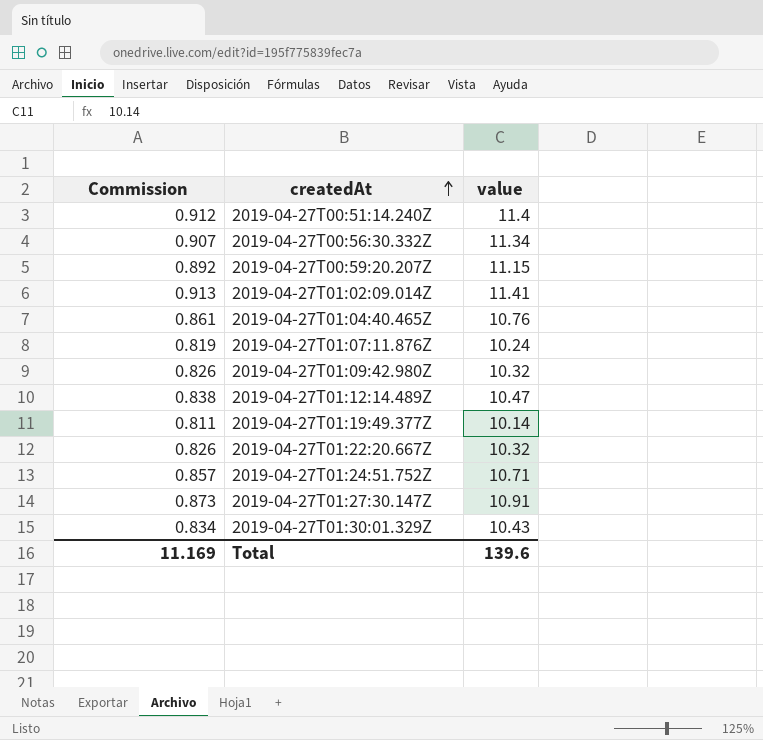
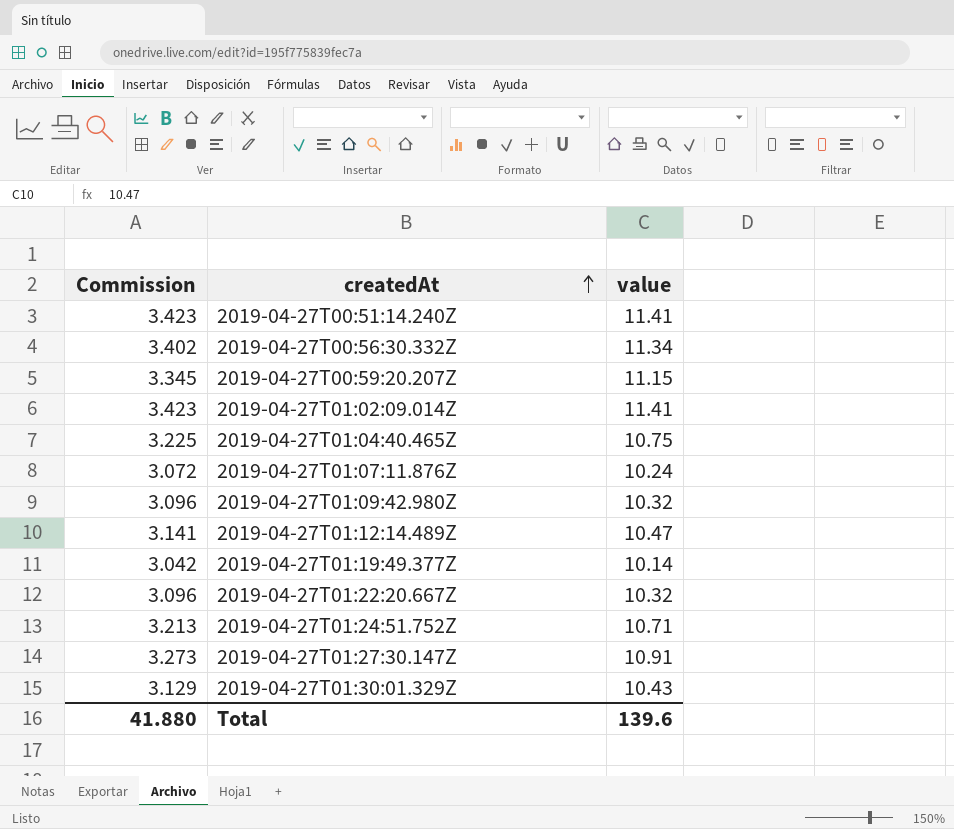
column Commission | formula: [value] * 0.08 -> [value] * 0.3
2019-04-27T00:51:14.240Z | value: 11.4 -> 11.41
2019-04-27T01:04:40.465Z | value: 10.76 -> 10.75
Total | Commission: 11.169 -> 41.880

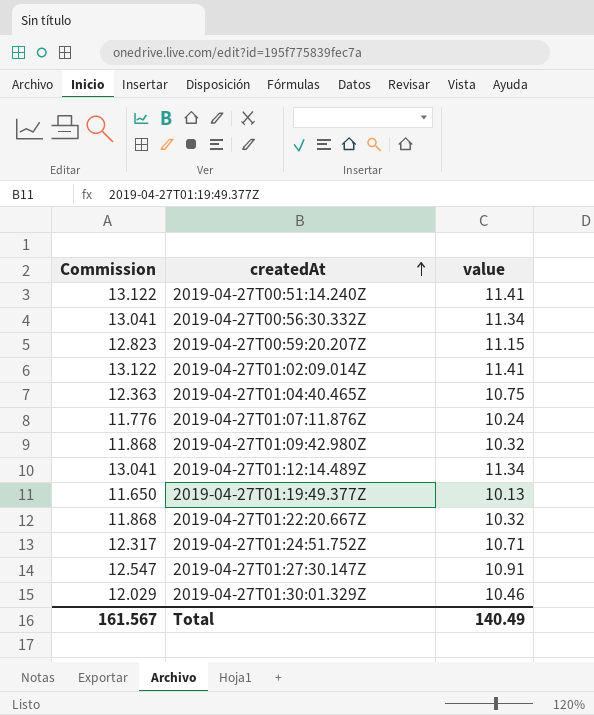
column Commission | formula: [value] * 0.3 -> [value] * 1.15
2019-04-27T01:12:14.489Z | value: 10.47 -> 11.34
2019-04-27T01:19:49.377Z | value: 10.14 -> 10.13
2019-04-27T01:30:01.329Z | value: 10.43 -> 10.46
Total | Commission: 41.880 -> 161.567
Total | value: 139.6 -> 140.49

